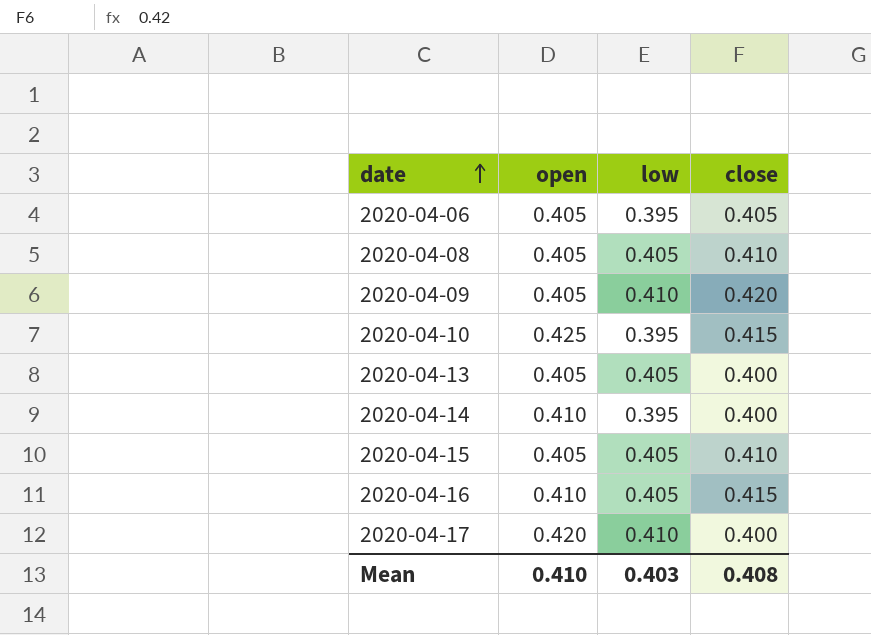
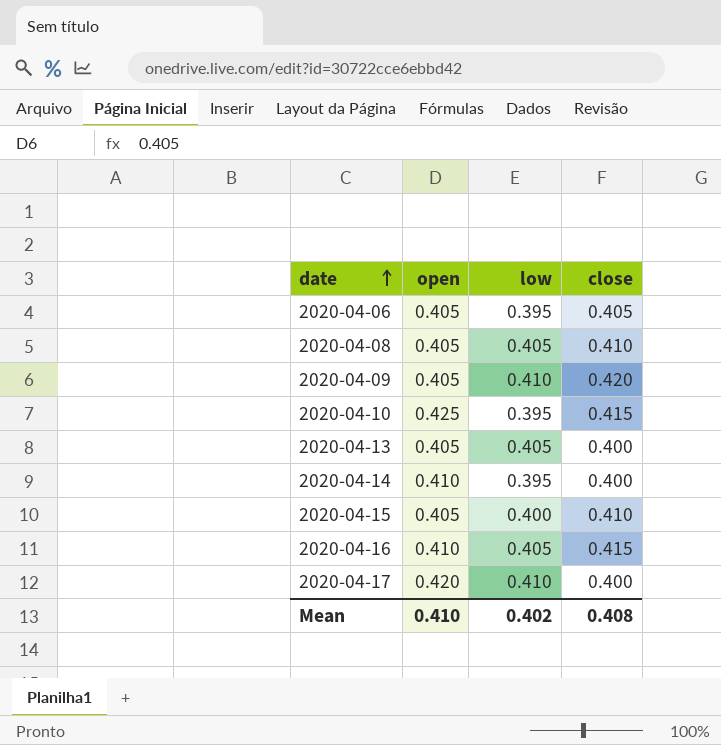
2020-04-15 | low: 0.405 -> 0.400
Mean | low: 0.403 -> 0.402

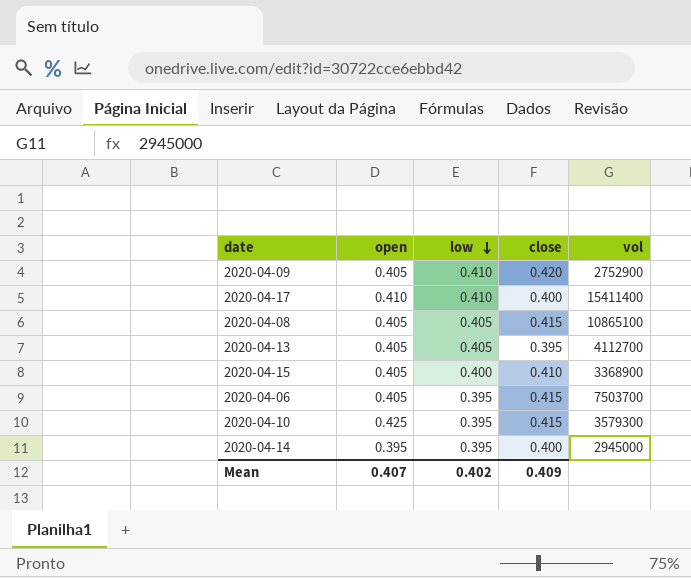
row order: date ascending -> low descending
column vol | position: none -> 5
row 2020-04-16: 0.410 | 0.405 | 0.415 -> none
2020-04-17 | open: 0.420 -> 0.410
2020-04-08 | close: 0.410 -> 0.415
2020-04-13 | close: 0.400 -> 0.395
2020-04-06 | close: 0.405 -> 0.415
2020-04-14 | open: 0.410 -> 0.395
Mean | open: 0.410 -> 0.407
Mean | close: 0.408 -> 0.409

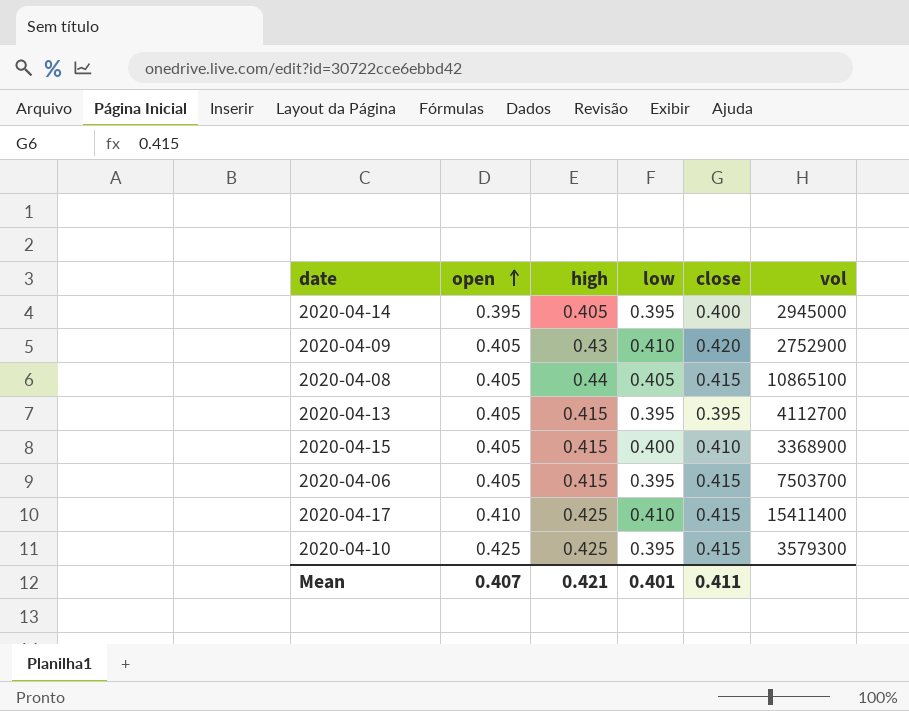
row order: low descending -> open ascending
column high | position: none -> 3
2020-04-13 | low: 0.405 -> 0.395
2020-04-17 | close: 0.400 -> 0.415
Mean | low: 0.402 -> 0.401
Mean | close: 0.409 -> 0.411

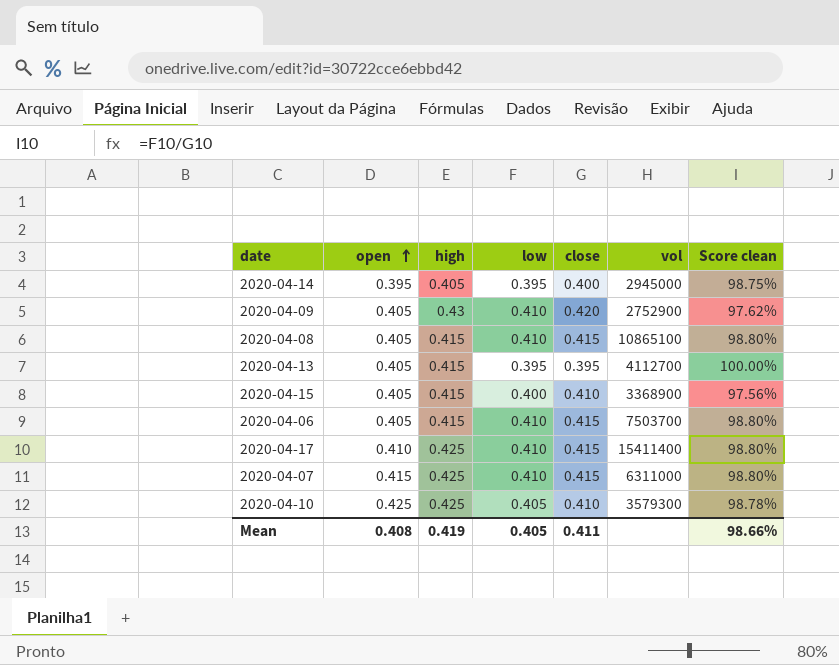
column Score clean | formula: none -> [low] / [close]
2020-04-08 | high: 0.44 -> 0.415
2020-04-08 | low: 0.405 -> 0.410
2020-04-06 | low: 0.395 -> 0.410
row 2020-04-07: none -> 0.415 | 0.425 | 0.410 | 0.415 | 6311000 | 98.80%
2020-04-10 | low: 0.395 -> 0.405
2020-04-10 | close: 0.415 -> 0.410
Mean | open: 0.407 -> 0.408
Mean | high: 0.421 -> 0.419
Mean | low: 0.401 -> 0.405

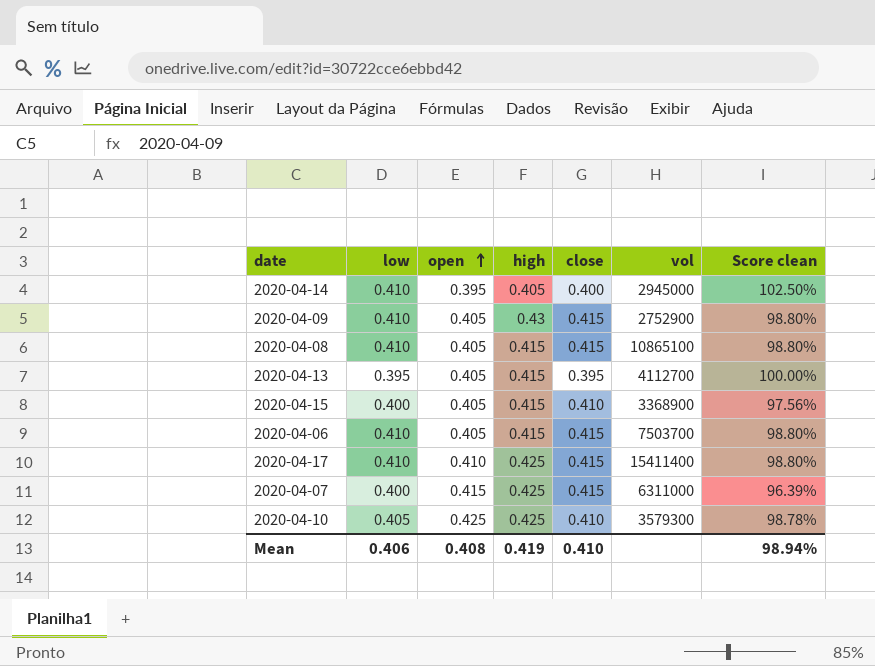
column low | position: 4 -> 2
2020-04-14 | low: 0.395 -> 0.410
2020-04-14 | Score clean: 98.75% -> 102.50%
2020-04-09 | close: 0.420 -> 0.415
2020-04-09 | Score clean: 97.62% -> 98.80%
2020-04-07 | low: 0.410 -> 0.400
2020-04-07 | Score clean: 98.80% -> 96.39%
Mean | low: 0.405 -> 0.406
Mean | close: 0.411 -> 0.410
Mean | Score clean: 98.66% -> 98.94%

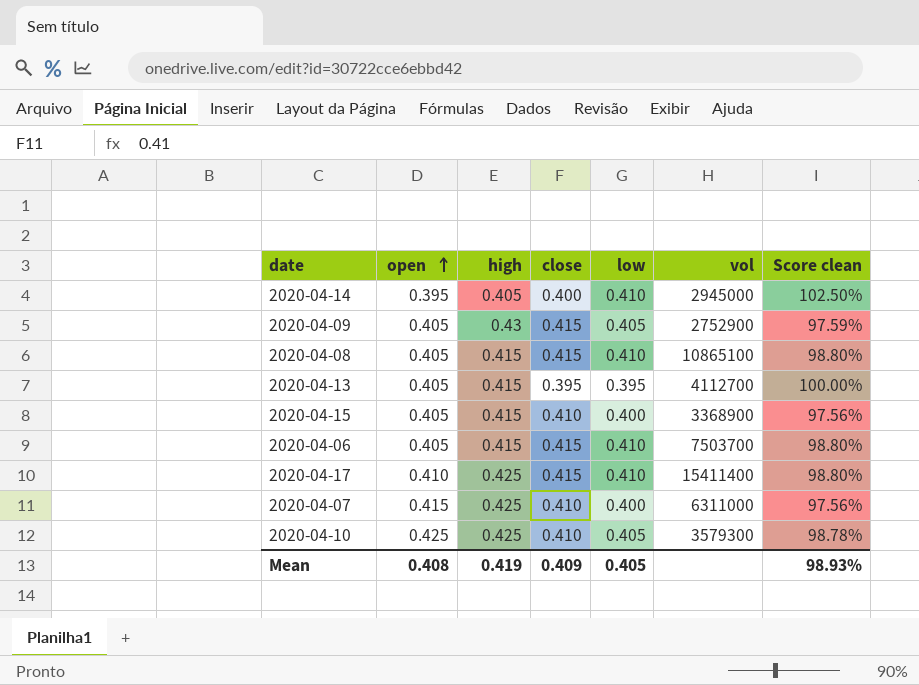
column low | position: 2 -> 5
2020-04-09 | low: 0.410 -> 0.405
2020-04-09 | Score clean: 98.80% -> 97.59%
2020-04-07 | close: 0.415 -> 0.410
2020-04-07 | Score clean: 96.39% -> 97.56%
Mean | close: 0.410 -> 0.409
Mean | low: 0.406 -> 0.405
Mean | Score clean: 98.94% -> 98.93%

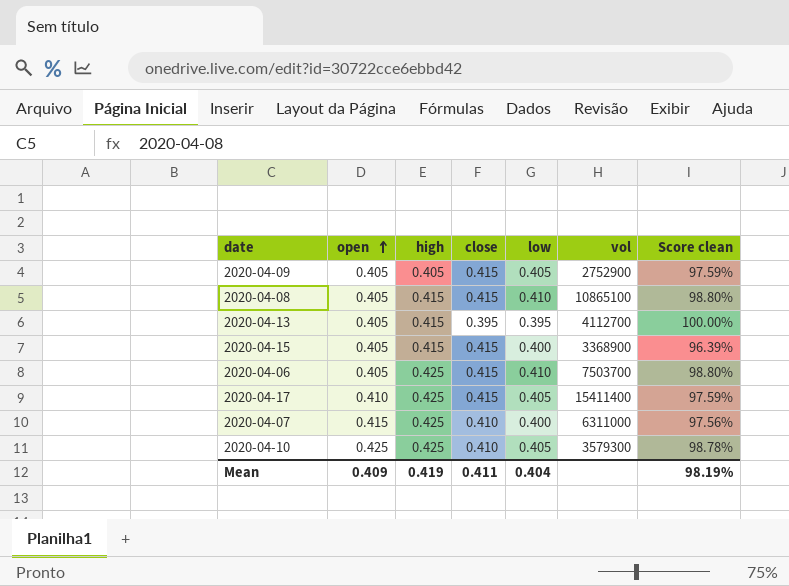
row 2020-04-14: 0.395 | 0.405 | 0.400 | 0.410 | 2945000 | 102.50% -> none
2020-04-09 | high: 0.43 -> 0.405
2020-04-15 | close: 0.410 -> 0.415
2020-04-15 | Score clean: 97.56% -> 96.39%
2020-04-06 | high: 0.415 -> 0.425
2020-04-17 | low: 0.410 -> 0.405
2020-04-17 | Score clean: 98.80% -> 97.59%
Mean | open: 0.408 -> 0.409
Mean | close: 0.409 -> 0.411
Mean | low: 0.405 -> 0.404
Mean | Score clean: 98.93% -> 98.19%

